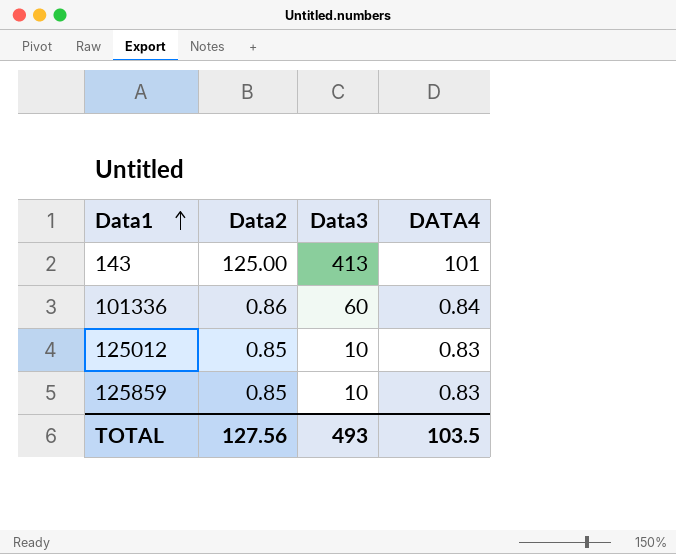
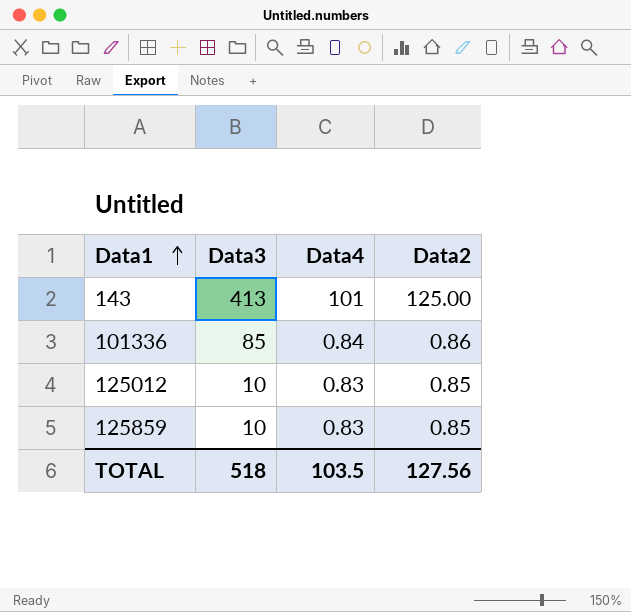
column name: DATA4 -> Data4
column Data2 | position: 2 -> 4
101336 | Data3: 60 -> 85
TOTAL | Data3: 493 -> 518

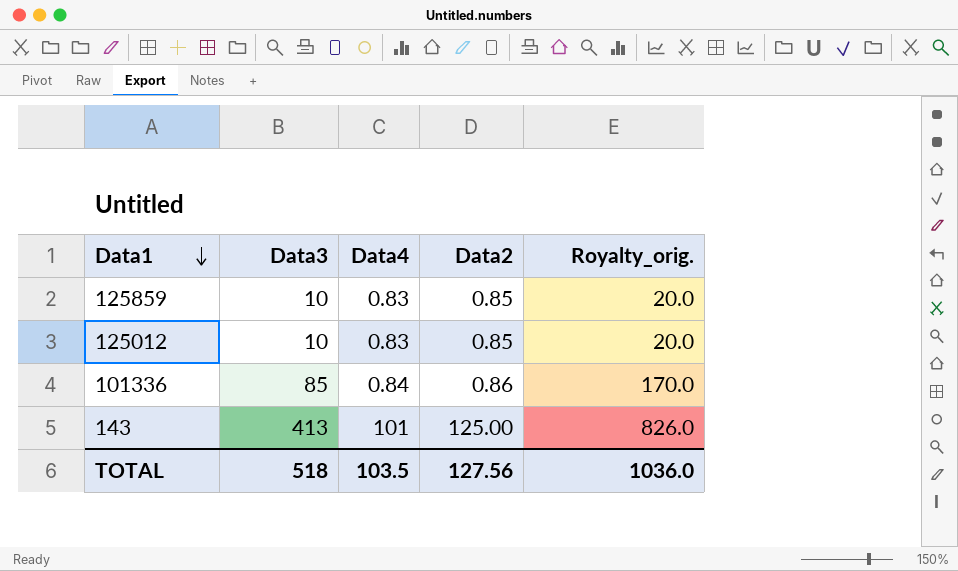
row order: Data1 ascending -> Data1 descending
column Royalty_orig. | formula: none -> [Data3] * 2

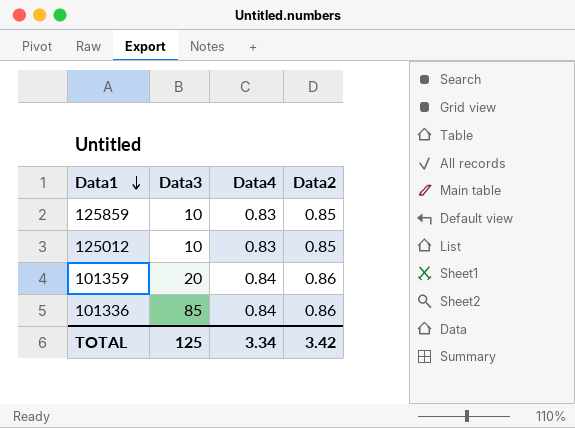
column Royalty_orig. | formula: [Data3] * 2 -> none
row 143: 413 | 101 | 125.00 | 826.0 -> none
row 101359: none -> 20 | 0.84 | 0.86
TOTAL | Data3: 518 -> 125
TOTAL | Data4: 103.5 -> 3.34
TOTAL | Data2: 127.56 -> 3.42

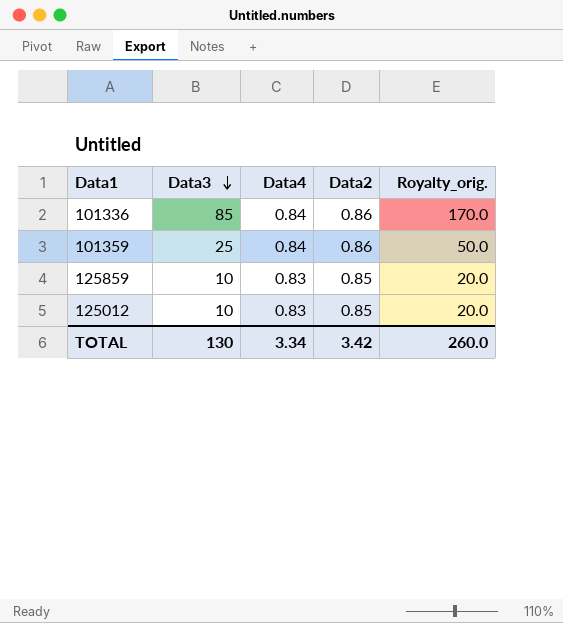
row order: Data1 descending -> Data3 descending
column Royalty_orig. | formula: none -> [Data3] * 2
101359 | Data3: 20 -> 25
TOTAL | Data3: 125 -> 130

